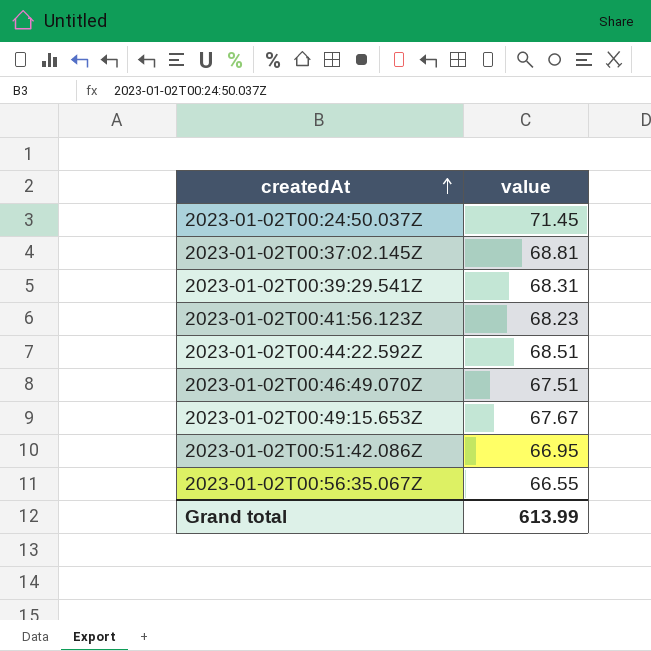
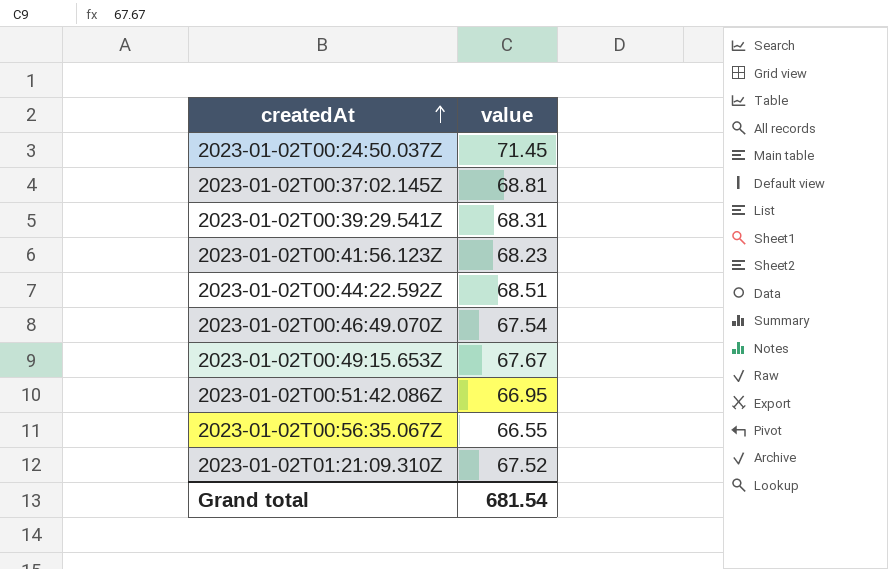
2023-01-02T00:46:49.070Z | value: 67.51 -> 67.54
row 2023-01-02T01:21:09.310Z: none -> 67.52
Grand total | value: 613.99 -> 681.54

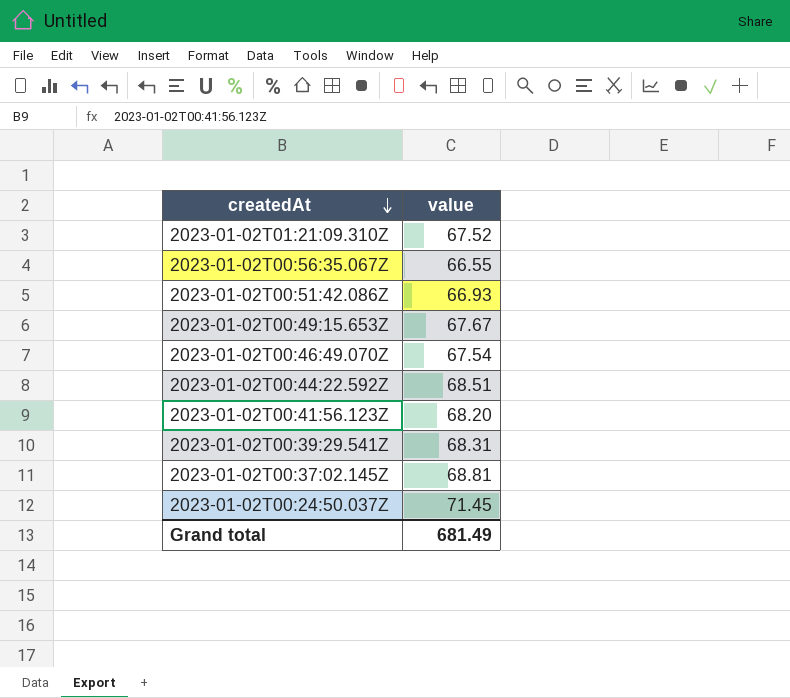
row order: createdAt ascending -> createdAt descending
2023-01-02T00:51:42.086Z | value: 66.95 -> 66.93
2023-01-02T00:41:56.123Z | value: 68.23 -> 68.20
Grand total | value: 681.54 -> 681.49

